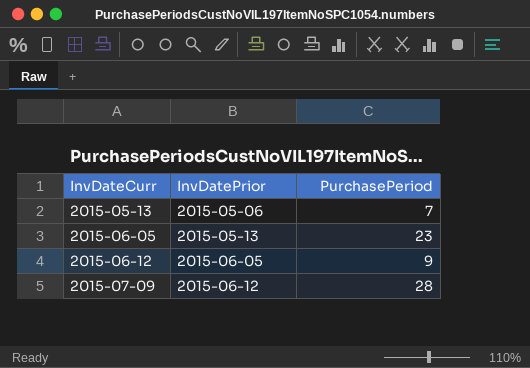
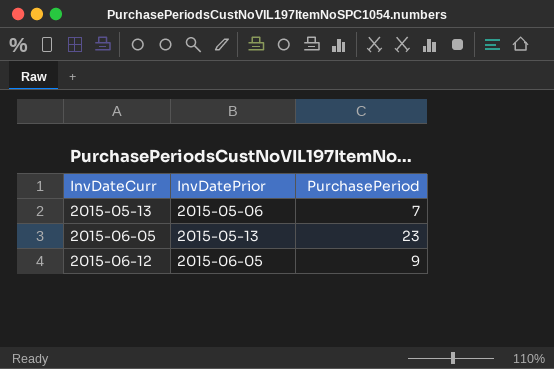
row 2015-07-09: 2015-06-12 | 28 -> none

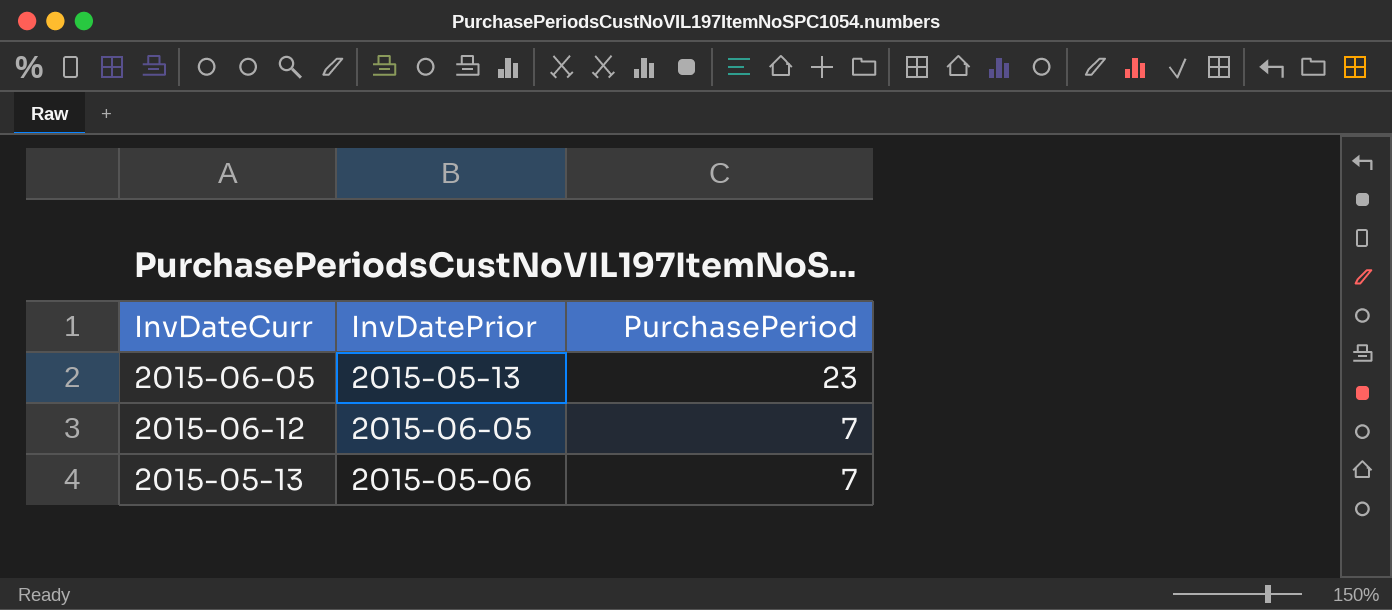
row order: InvDateCurr ascending -> PurchasePeriod descending
2015-06-12 | PurchasePeriod: 9 -> 7

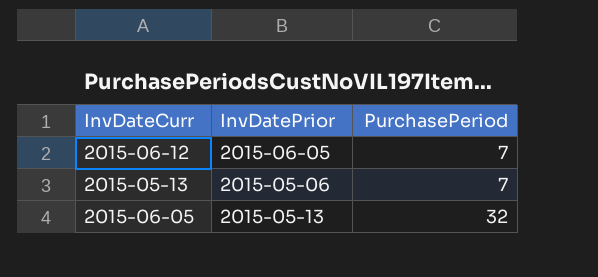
row order: PurchasePeriod descending -> PurchasePeriod ascending
2015-06-05 | PurchasePeriod: 23 -> 32

